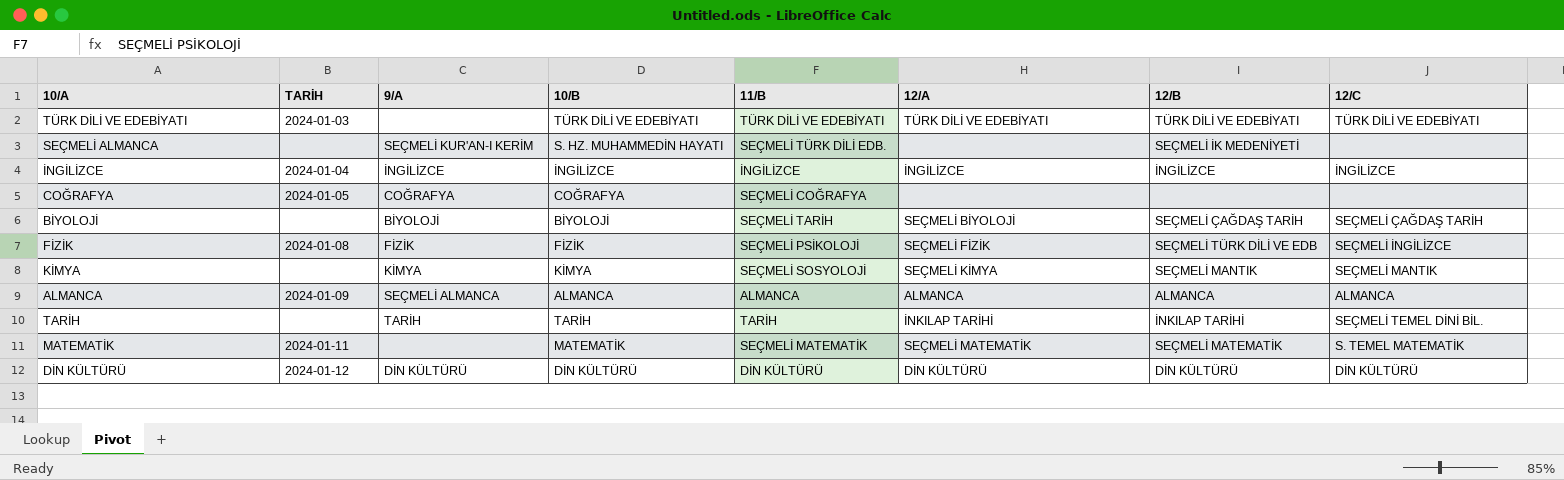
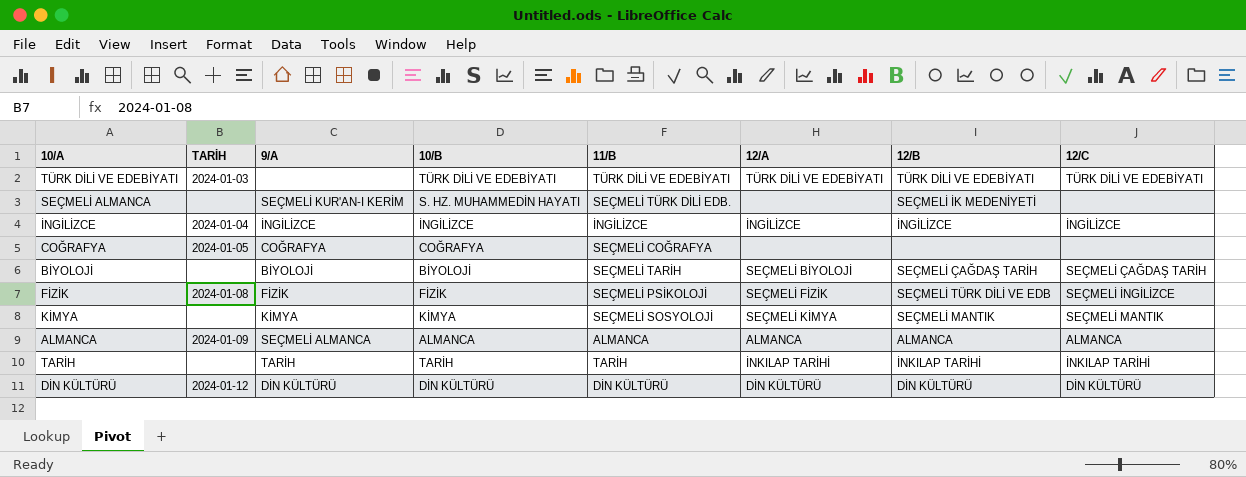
row MATEMATİK: 2024-01-11 | none | MATEMATİK | SEÇMELİ MATEMATİK | SEÇMELİ MATEMATİK | SEÇMELİ MATEMATİK | S. TEMEL MATEMATİK -> none
TARİH | 12/C: SEÇMELİ TEMEL DİNİ BİL. -> İNKILAP TARİHİ

